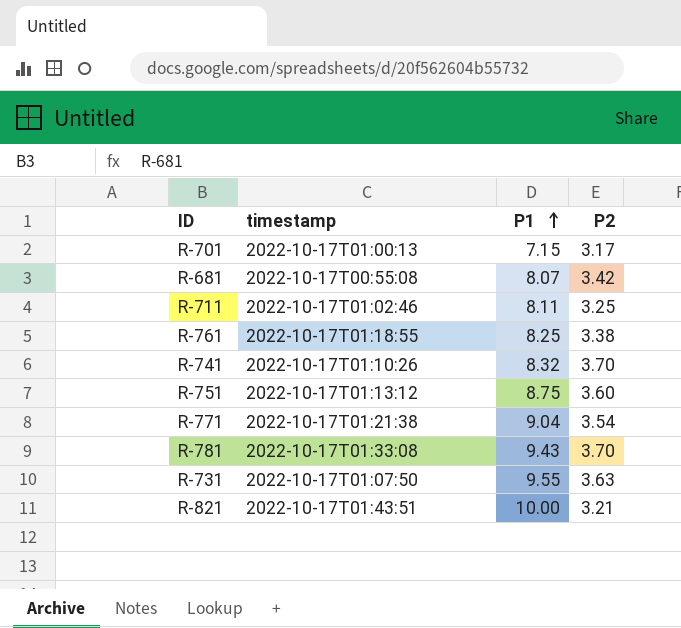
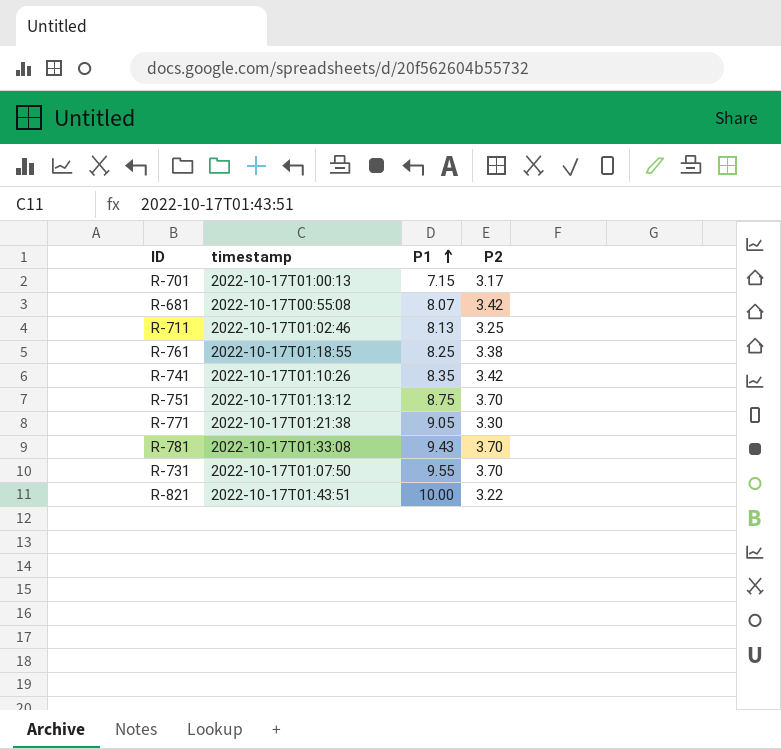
R-711 | P1: 8.11 -> 8.13
R-741 | P1: 8.32 -> 8.35
R-741 | P2: 3.70 -> 3.42
R-751 | P2: 3.60 -> 3.70
R-771 | P1: 9.04 -> 9.05
R-771 | P2: 3.54 -> 3.30
R-731 | P2: 3.63 -> 3.70
R-821 | P2: 3.21 -> 3.22

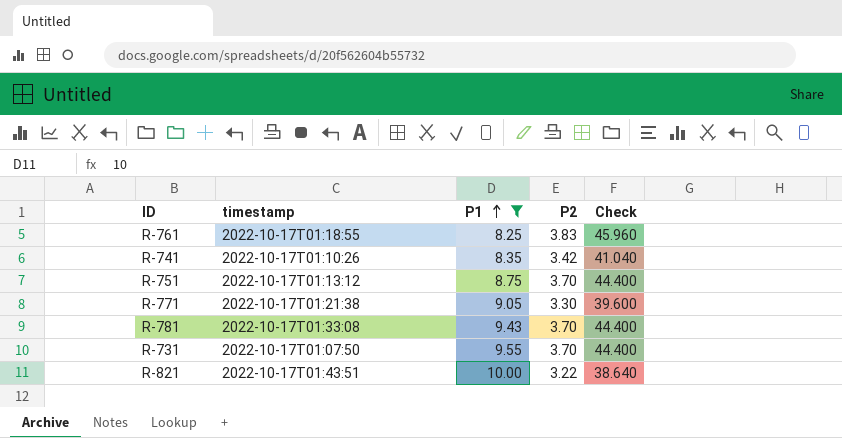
filter: none -> P1 >= 8.25
column Check | formula: none -> [P2] * 12
R-761 | P2: 3.38 -> 3.83

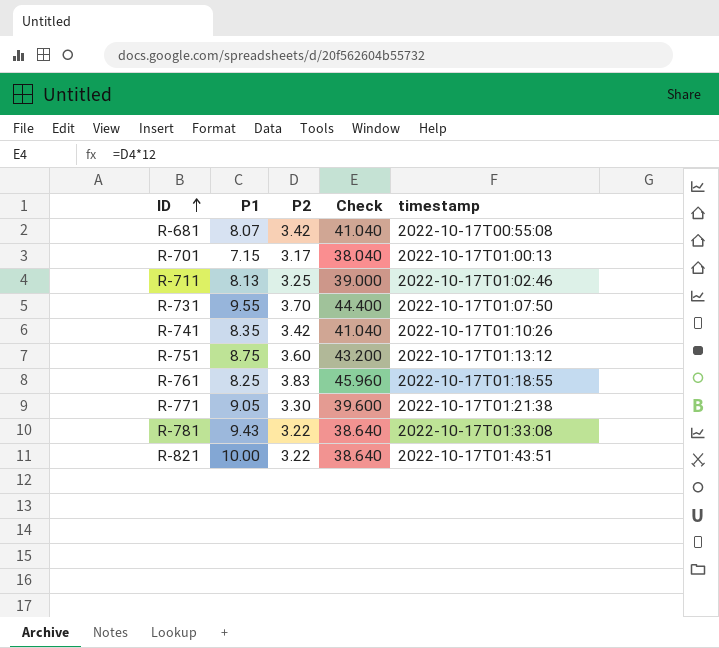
filter: P1 >= 8.25 -> none
row order: P1 ascending -> ID ascending
column timestamp | position: 2 -> 5
R-751 | P2: 3.70 -> 3.60
R-751 | Check: 44.400 -> 43.200
R-781 | P2: 3.70 -> 3.22
R-781 | Check: 44.400 -> 38.640

